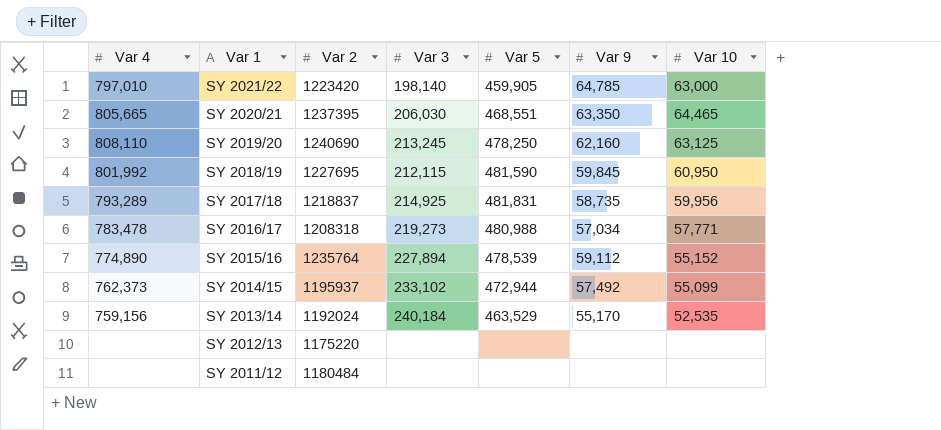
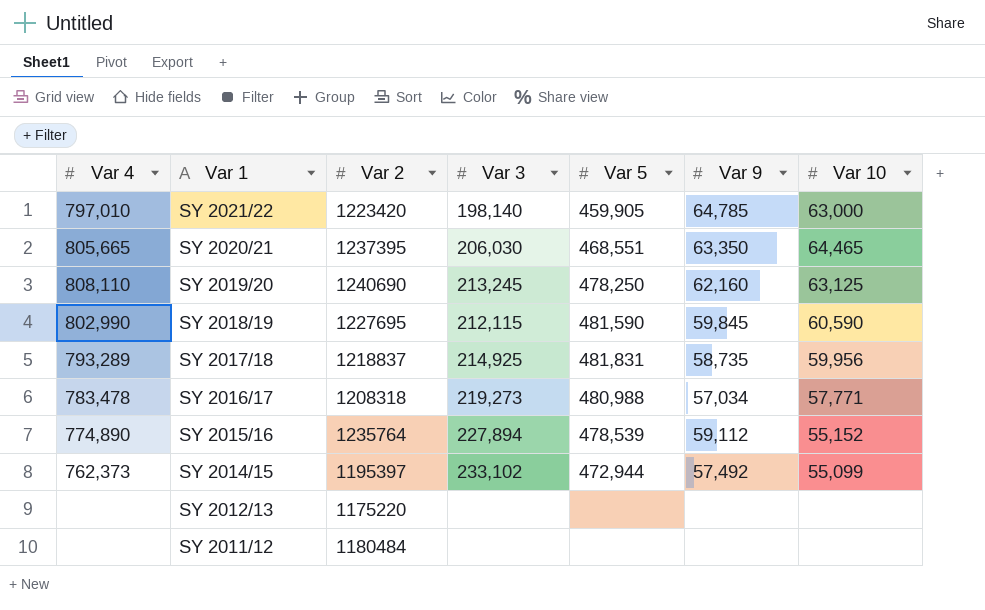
row SY 2013/14: 759,156 | 1192024 | 240,184 | 463,529 | 55,170 | 52,535 -> none
SY 2018/19 | Var 4: 801,992 -> 802,990
SY 2018/19 | Var 10: 60,950 -> 60,590
SY 2014/15 | Var 2: 1195937 -> 1195397

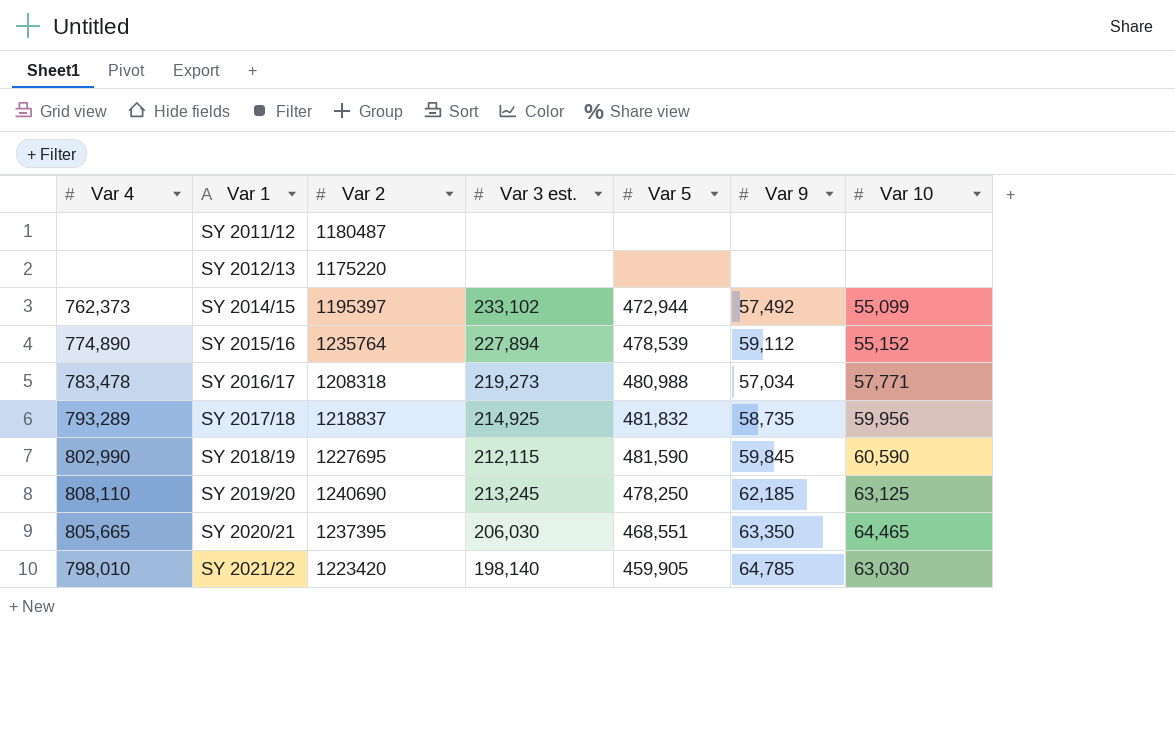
row order: Var 1 descending -> Var 1 ascending
column name: Var 3 -> Var 3 est.
SY 2011/12 | Var 2: 1180484 -> 1180487
SY 2017/18 | Var 5: 481,831 -> 481,832
SY 2019/20 | Var 9: 62,160 -> 62,185
SY 2021/22 | Var 4: 797,010 -> 798,010
SY 2021/22 | Var 10: 63,000 -> 63,030

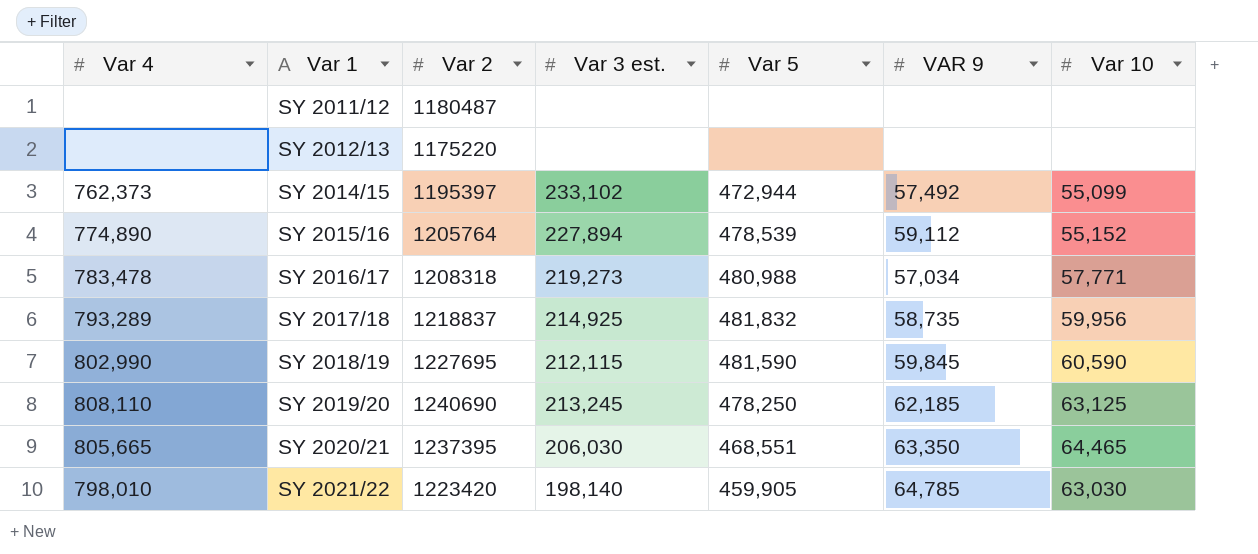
column name: Var 9 -> VAR 9
SY 2015/16 | Var 2: 1235764 -> 1205764

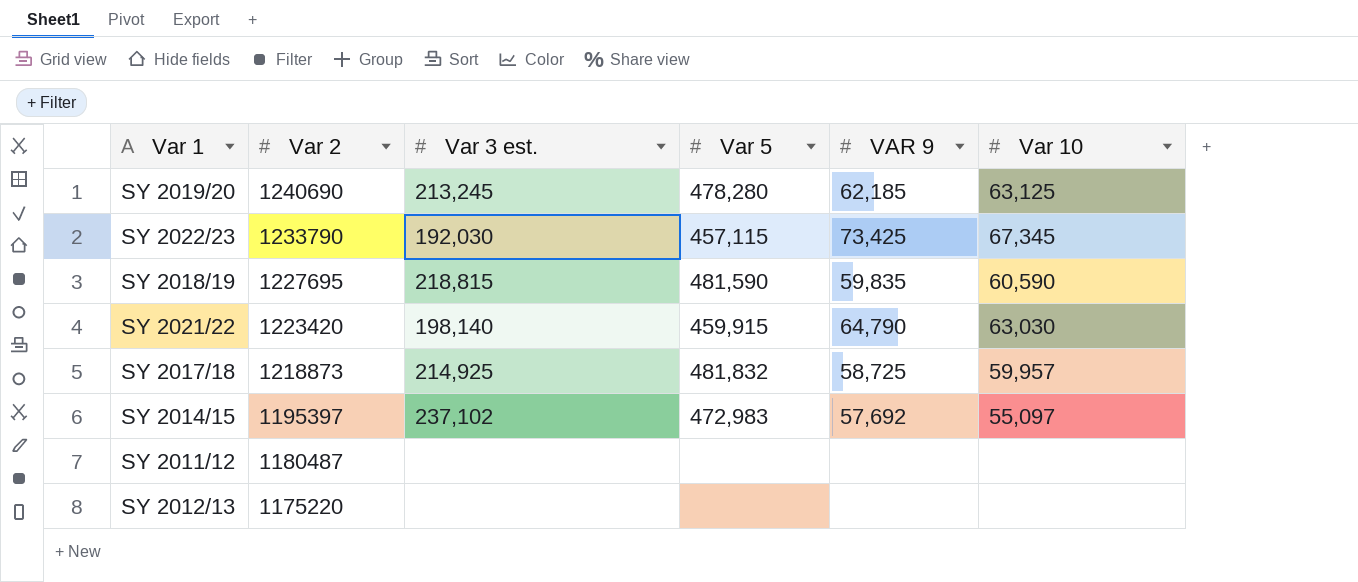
row order: Var 1 ascending -> Var 2 descending
column Var 4 | position: 1 -> none
row SY 2015/16: 774,890 | 1205764 | 227,894 | 478,539 | 59,112 | 55,152 -> none
row SY 2016/17: 783,478 | 1208318 | 219,273 | 480,988 | 57,034 | 57,771 -> none
row SY 2020/21: 805,665 | 1237395 | 206,030 | 468,551 | 63,350 | 64,465 -> none
SY 2019/20 | Var 5: 478,250 -> 478,280
row SY 2022/23: none -> 1233790 | 192,030 | 457,115 | 73,425 | 67,345
SY 2018/19 | Var 3 est.: 212,115 -> 218,815
SY 2018/19 | VAR 9: 59,845 -> 59,835
SY 2021/22 | Var 5: 459,905 -> 459,915
SY 2021/22 | VAR 9: 64,785 -> 64,790
SY 2017/18 | Var 2: 1218837 -> 1218873
SY 2017/18 | VAR 9: 58,735 -> 58,725
SY 2017/18 | Var 10: 59,956 -> 59,957
SY 2014/15 | Var 3 est.: 233,102 -> 237,102
SY 2014/15 | Var 5: 472,944 -> 472,983
SY 2014/15 | VAR 9: 57,492 -> 57,692
SY 2014/15 | Var 10: 55,099 -> 55,097

